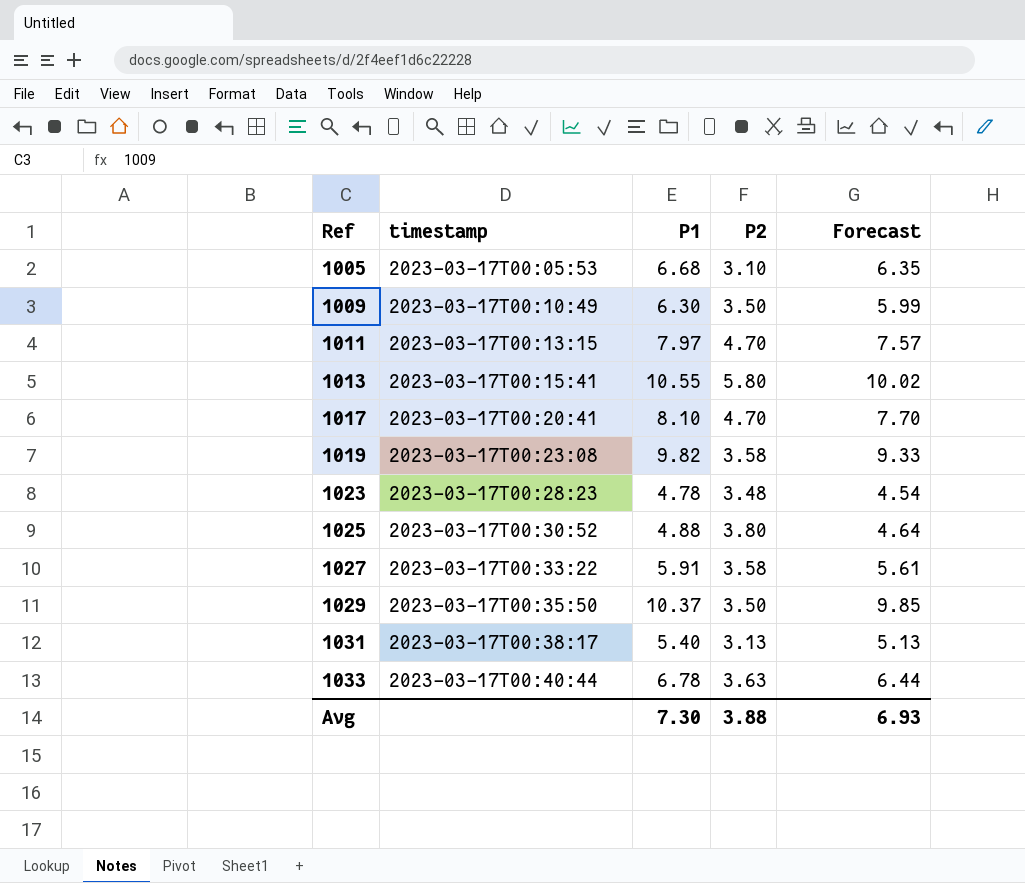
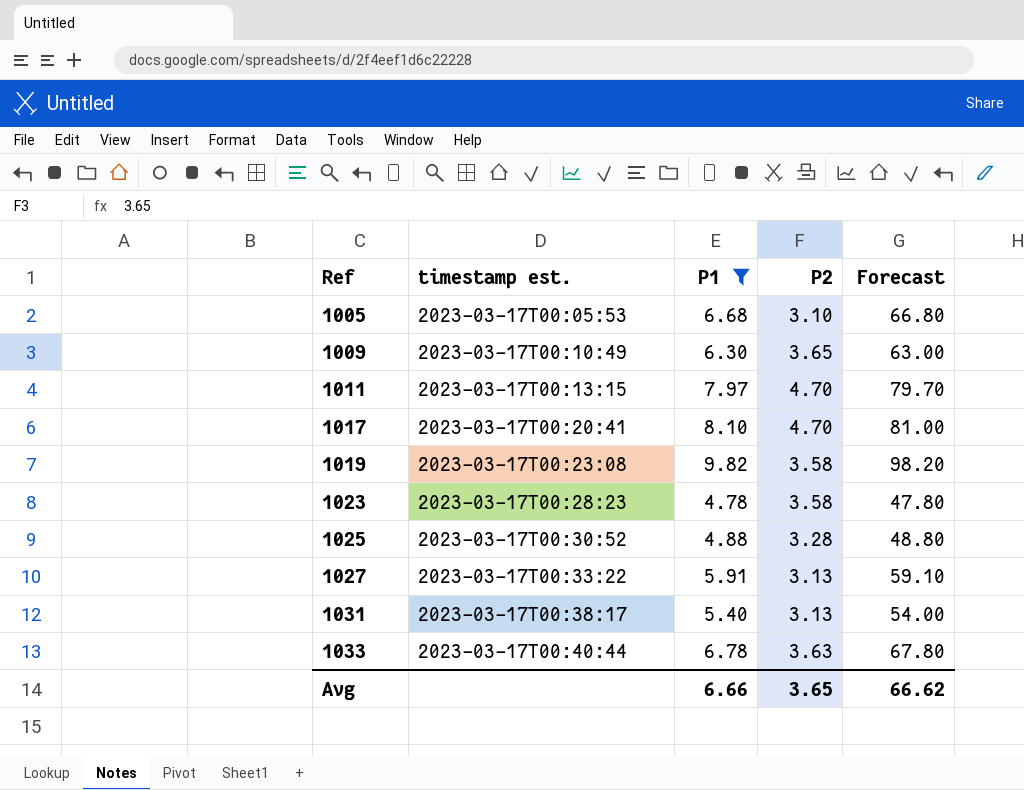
filter: none -> P1 <= 9.82
column name: timestamp -> timestamp est.
column Forecast | formula: [P1] * 0.95 -> [P1] * 10
1009 | P2: 3.50 -> 3.65
1023 | P2: 3.48 -> 3.58
1025 | P2: 3.80 -> 3.28
1027 | P2: 3.58 -> 3.13
Avg | P1: 7.30 -> 6.66
Avg | P2: 3.88 -> 3.65
Avg | Forecast: 6.93 -> 66.62

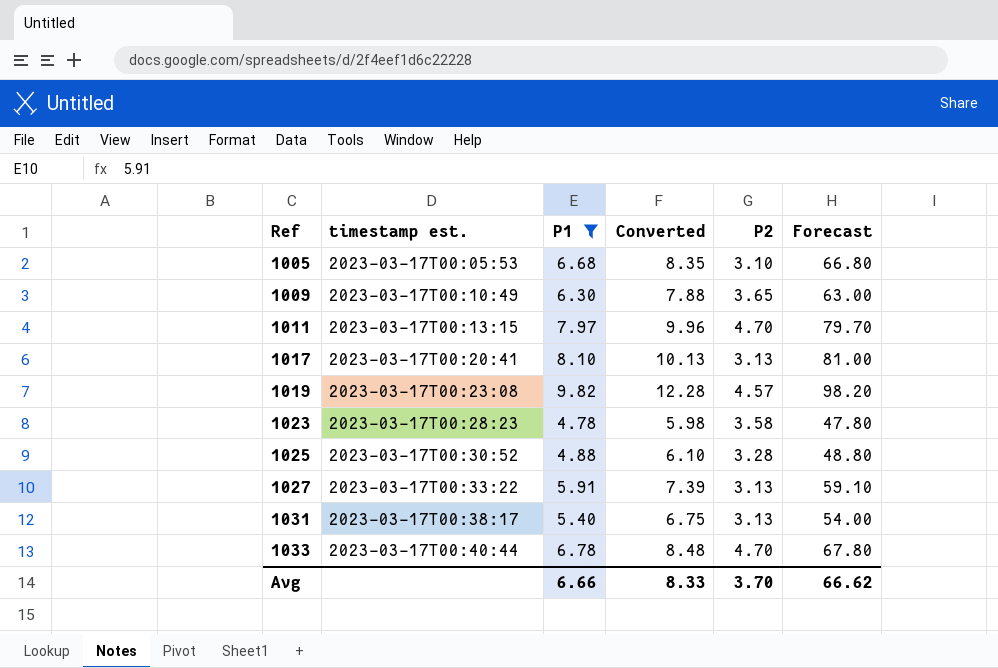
column Converted | formula: none -> [P1] * 1.25
1017 | P2: 4.70 -> 3.13
1019 | P2: 3.58 -> 4.57
1033 | P2: 3.63 -> 4.70
Avg | P2: 3.65 -> 3.70

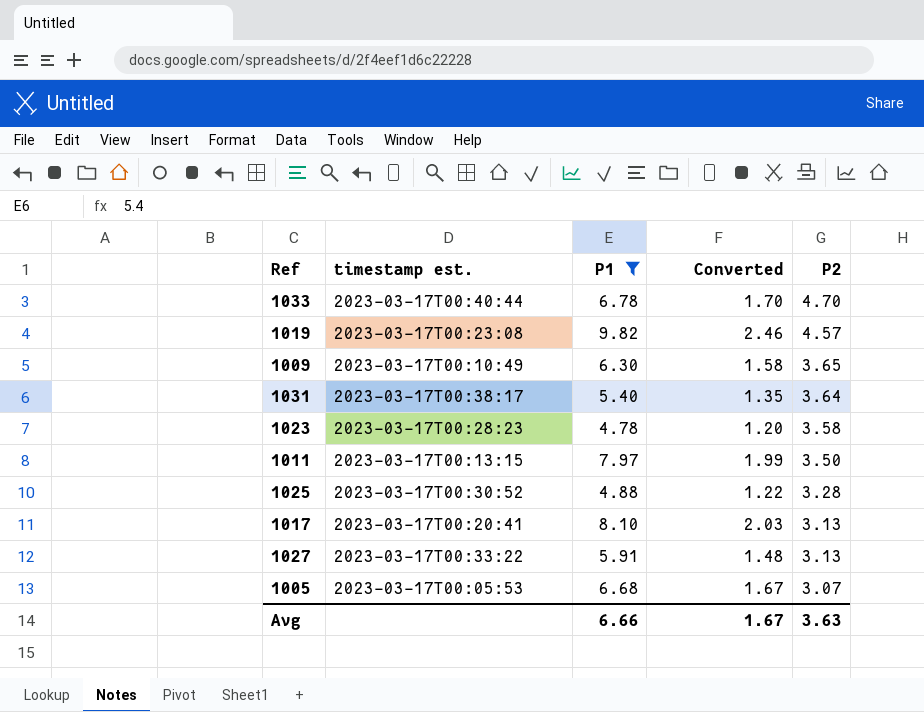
row order: Ref ascending -> P2 descending
column Forecast | formula: [P1] * 10 -> none
column Converted | formula: [P1] * 1.25 -> [P1] * 0.25
1031 | P2: 3.13 -> 3.64
1011 | P2: 4.70 -> 3.50
1005 | P2: 3.10 -> 3.07
Avg | Converted: 8.33 -> 1.67
Avg | P2: 3.70 -> 3.63

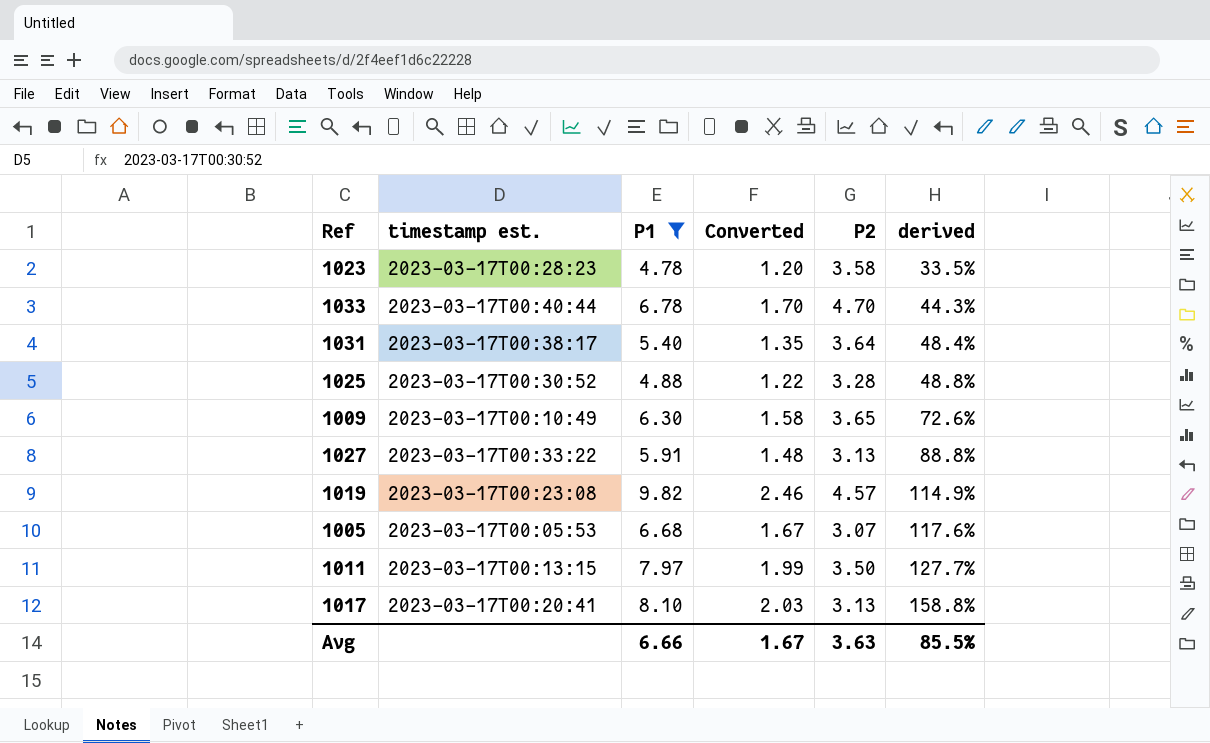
row order: P2 descending -> derived ascending
column derived | formula: none -> ([P1] - [P2]) / [P2]

